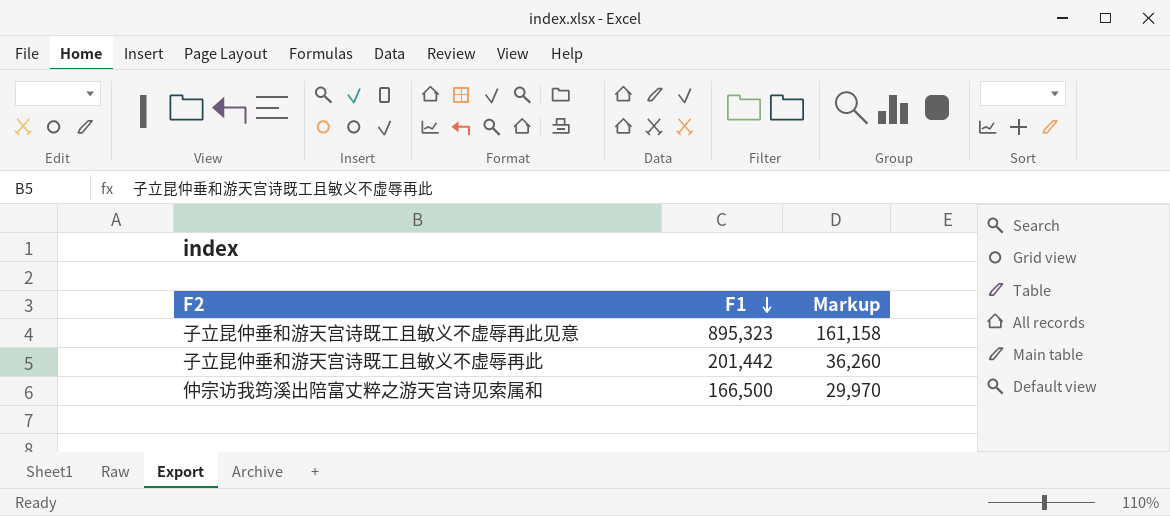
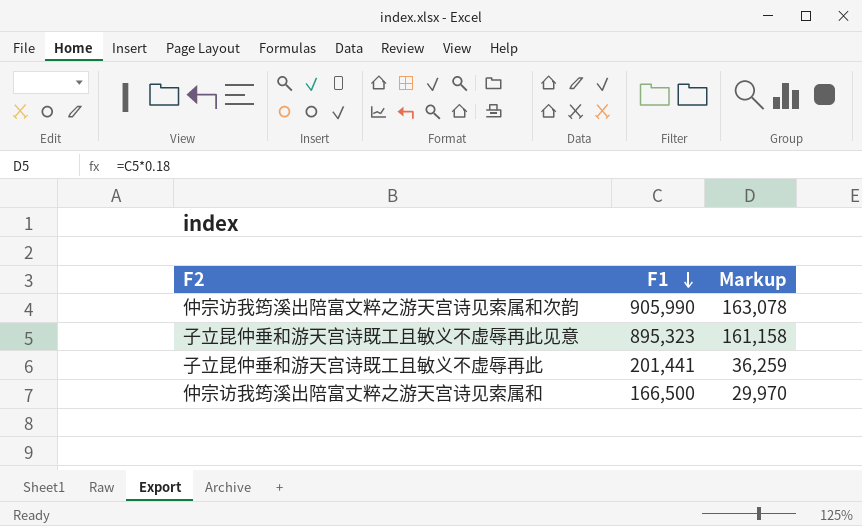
row 仲宗访我筠溪出陪富文粹之游天宫诗见索属和次韵: none -> 905,990 | 163,078
子立昆仲垂和游天宫诗既工且敏义不虚辱再此 | F1: 201,442 -> 201,441
子立昆仲垂和游天宫诗既工且敏义不虚辱再此 | Markup: 36,260 -> 36,259

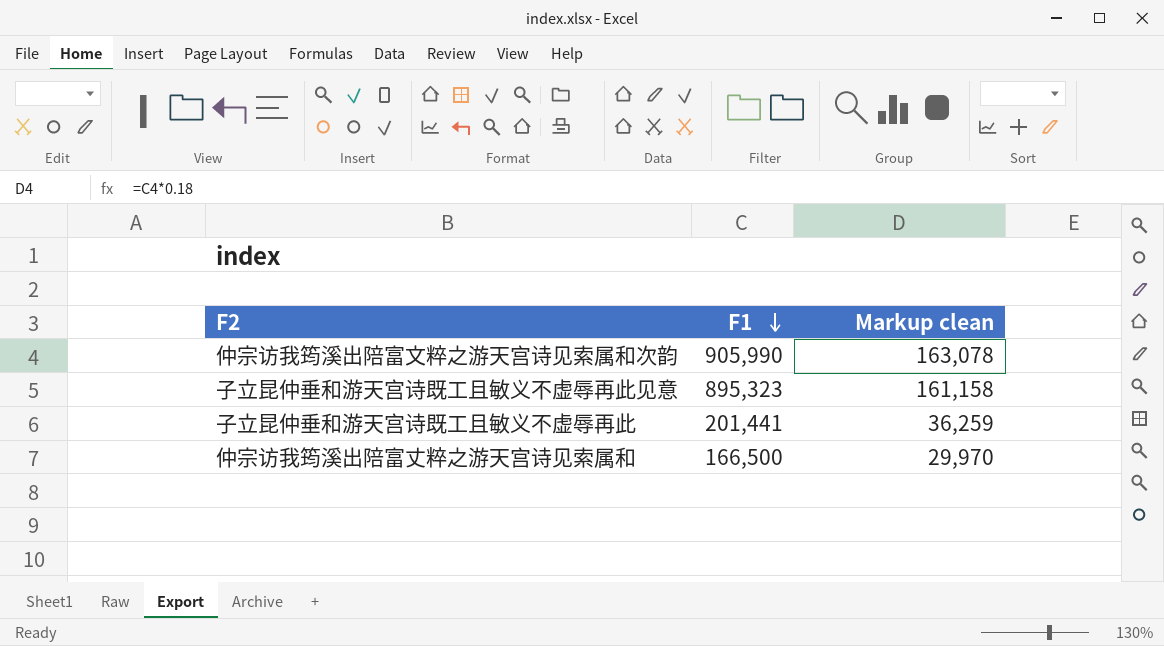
column name: Markup -> Markup clean

